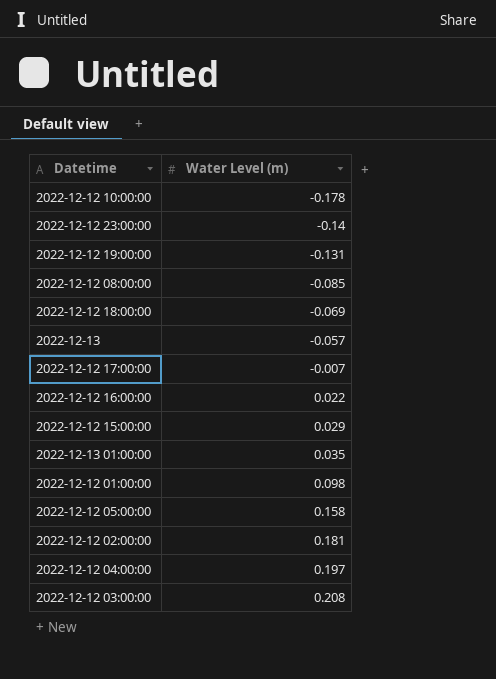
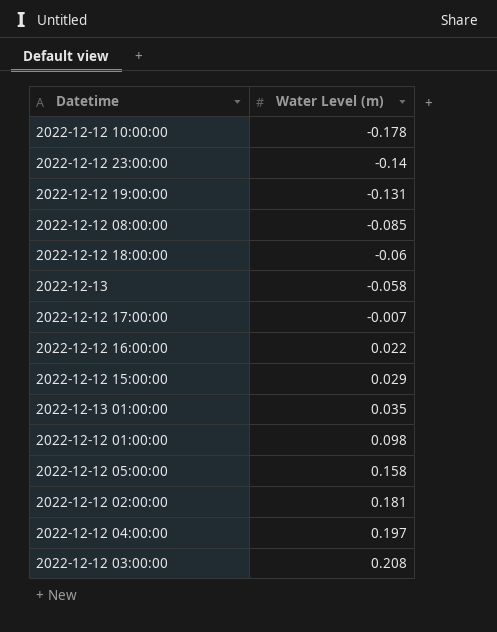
2022-12-12 18:00:00 | Water Level (m): -0.069 -> -0.06
2022-12-13 | Water Level (m): -0.057 -> -0.058

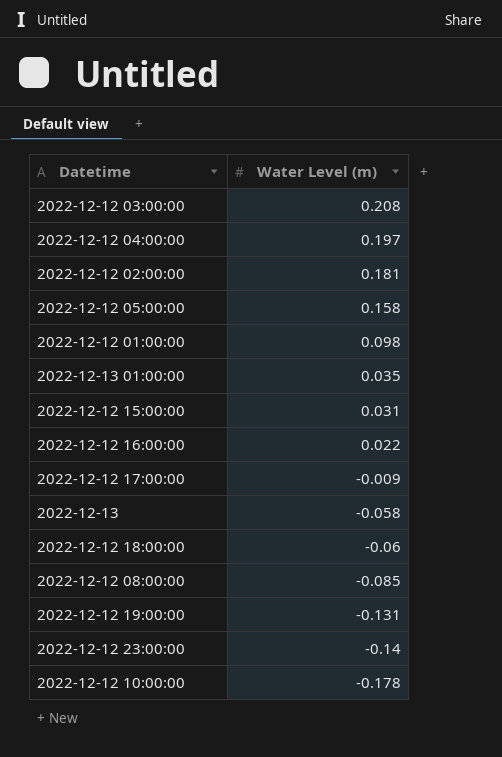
row order: Water Level (m) ascending -> Water Level (m) descending
2022-12-12 15:00:00 | Water Level (m): 0.029 -> 0.031
2022-12-12 17:00:00 | Water Level (m): -0.007 -> -0.009

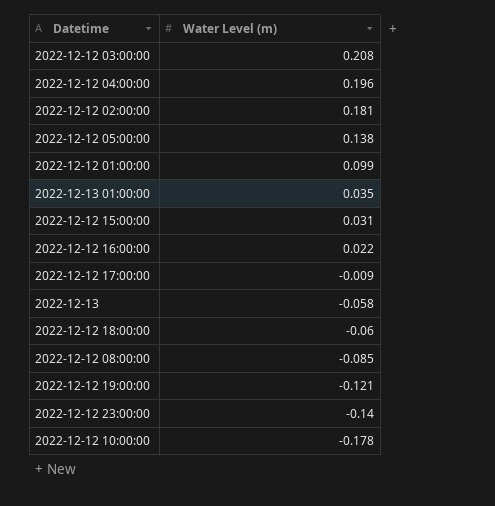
2022-12-12 04:00:00 | Water Level (m): 0.197 -> 0.196
2022-12-12 05:00:00 | Water Level (m): 0.158 -> 0.138
2022-12-12 01:00:00 | Water Level (m): 0.098 -> 0.099
2022-12-12 19:00:00 | Water Level (m): -0.131 -> -0.121

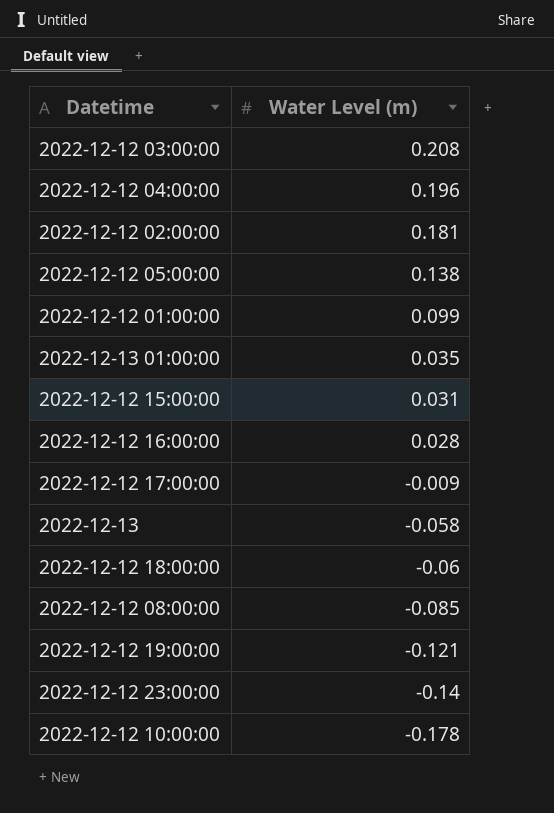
2022-12-12 16:00:00 | Water Level (m): 0.022 -> 0.028

